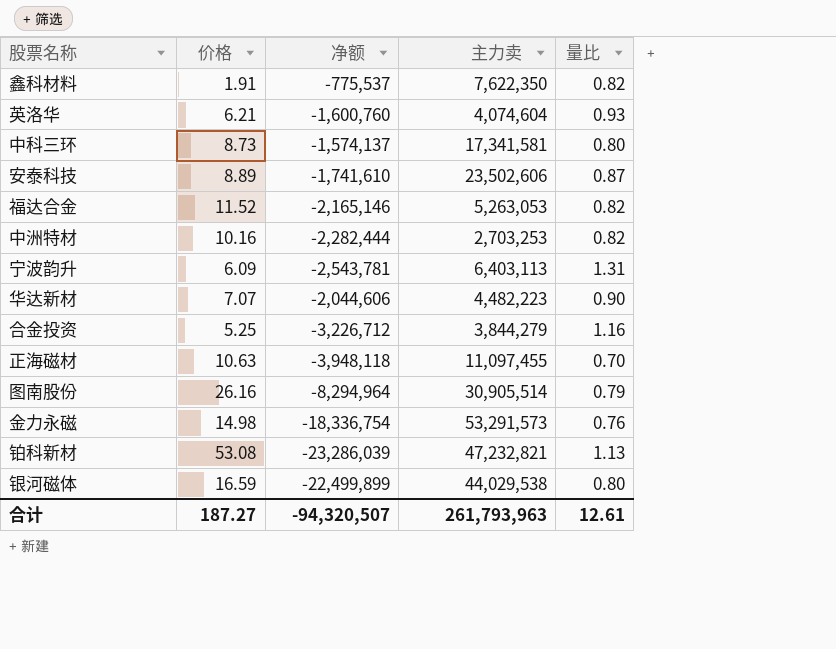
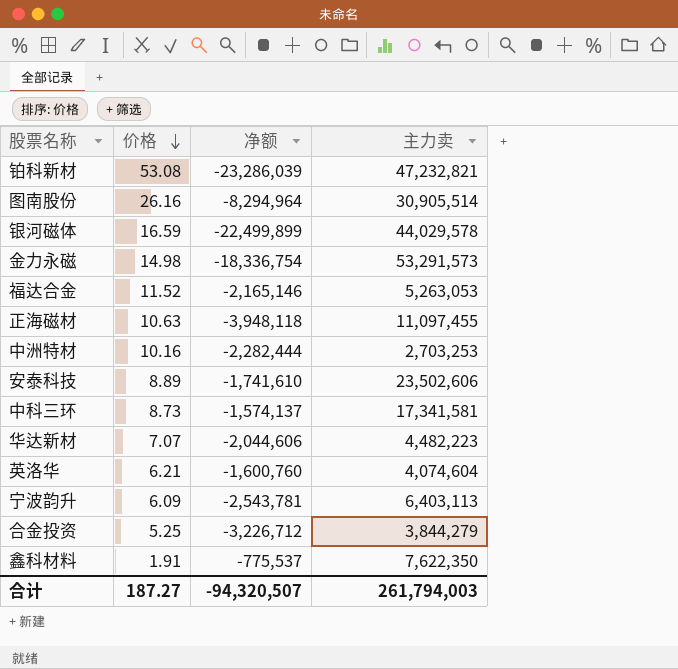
row order: none -> 价格 descending
column 量比 | position: 5 -> none
银河磁体 | 主力卖: 44,029,538 -> 44,029,578
合计 | 主力卖: 261,793,963 -> 261,794,003

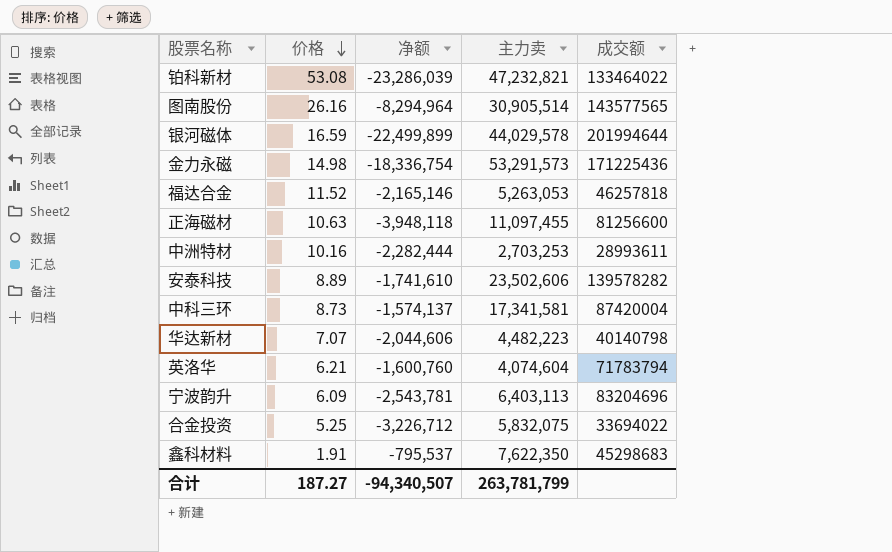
column 成交额 | position: none -> 5
合金投资 | 主力卖: 3,844,279 -> 5,832,075
鑫科材料 | 净额: -775,537 -> -795,537
合计 | 净额: -94,320,507 -> -94,340,507
合计 | 主力卖: 261,794,003 -> 263,781,799

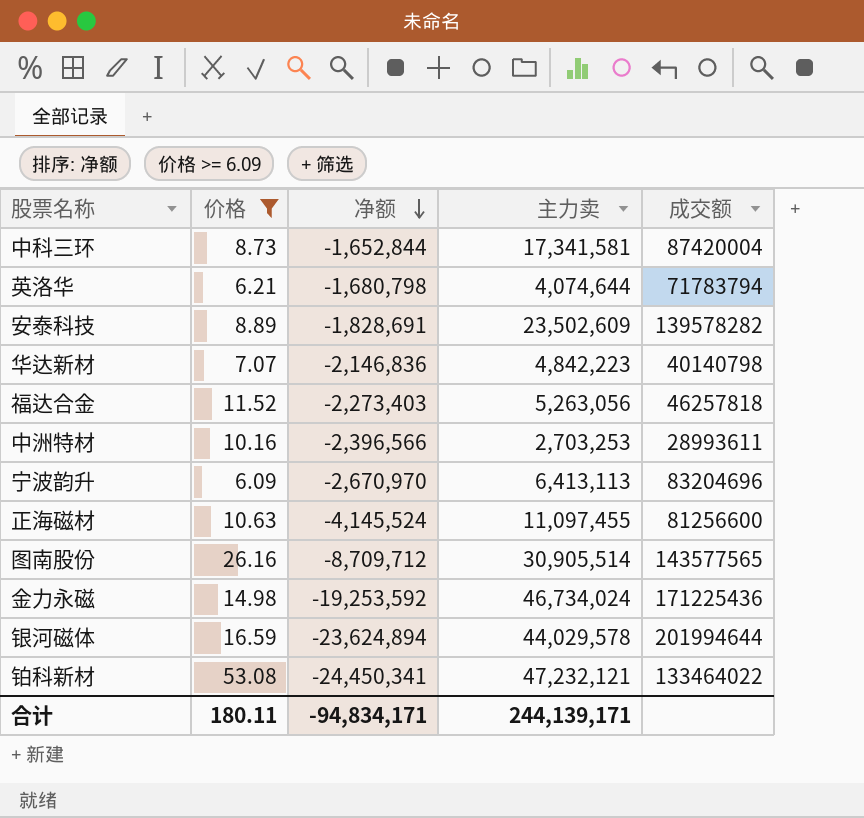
filter: none -> 价格 >= 6.09
row order: 价格 descending -> 净额 descending
中科三环 | 净额: -1,574,137 -> -1,652,844
英洛华 | 净额: -1,600,760 -> -1,680,798
英洛华 | 主力卖: 4,074,604 -> 4,074,644
安泰科技 | 净额: -1,741,610 -> -1,828,691
安泰科技 | 主力卖: 23,502,606 -> 23,502,609
华达新材 | 净额: -2,044,606 -> -2,146,836
华达新材 | 主力卖: 4,482,223 -> 4,842,223
福达合金 | 净额: -2,165,146 -> -2,273,403
福达合金 | 主力卖: 5,263,053 -> 5,263,056
中洲特材 | 净额: -2,282,444 -> -2,396,566
宁波韵升 | 净额: -2,543,781 -> -2,670,970
宁波韵升 | 主力卖: 6,403,113 -> 6,413,113
正海磁材 | 净额: -3,948,118 -> -4,145,524
图南股份 | 净额: -8,294,964 -> -8,709,712
金力永磁 | 净额: -18,336,754 -> -19,253,592
金力永磁 | 主力卖: 53,291,573 -> 46,734,024
银河磁体 | 净额: -22,499,899 -> -23,624,894
铂科新材 | 净额: -23,286,039 -> -24,450,341
铂科新材 | 主力卖: 47,232,821 -> 47,232,121
合计 | 价格: 187.27 -> 180.11
合计 | 净额: -94,340,507 -> -94,834,171
合计 | 主力卖: 263,781,799 -> 244,139,171

